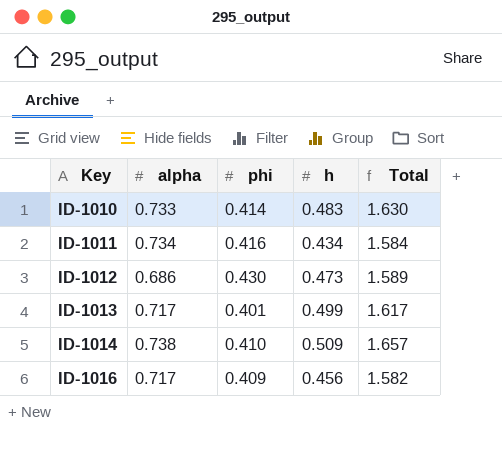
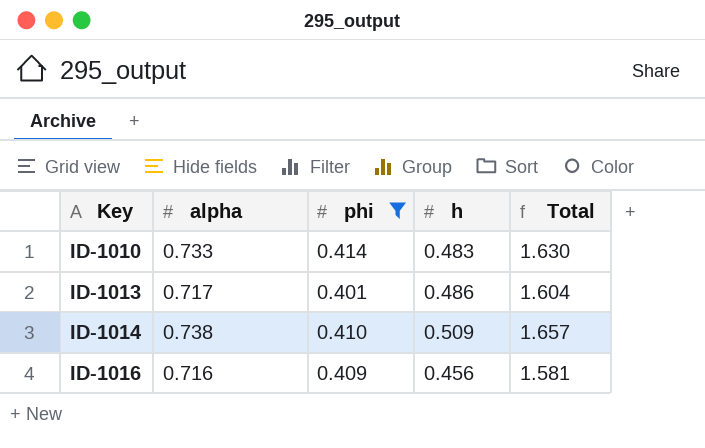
filter: none -> phi <= 0.414
ID-1013 | h: 0.499 -> 0.486
ID-1013 | Total: 1.617 -> 1.604
ID-1016 | alpha: 0.717 -> 0.716
ID-1016 | Total: 1.582 -> 1.581

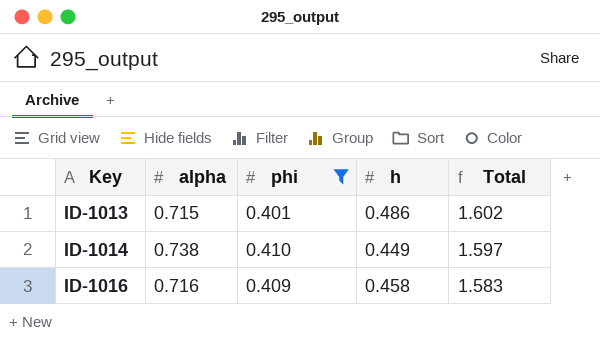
row ID-1010: 0.733 | 0.414 | 0.483 | 1.630 -> none
ID-1013 | alpha: 0.717 -> 0.715
ID-1013 | Total: 1.604 -> 1.602
ID-1014 | h: 0.509 -> 0.449
ID-1014 | Total: 1.657 -> 1.597
ID-1016 | h: 0.456 -> 0.458
ID-1016 | Total: 1.581 -> 1.583

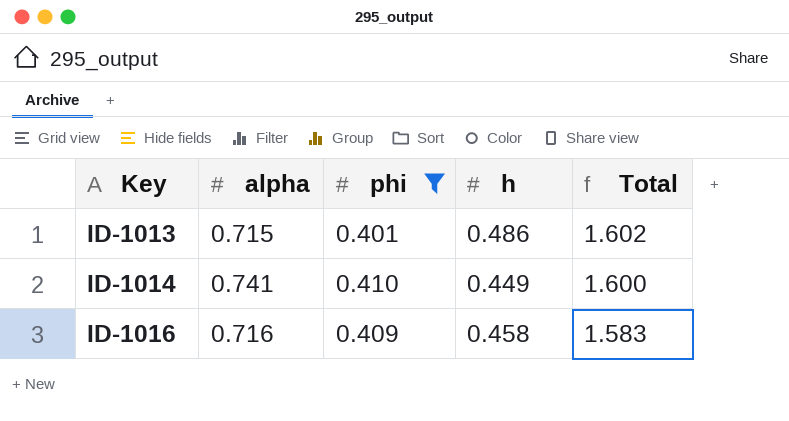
ID-1014 | alpha: 0.738 -> 0.741
ID-1014 | Total: 1.597 -> 1.600

